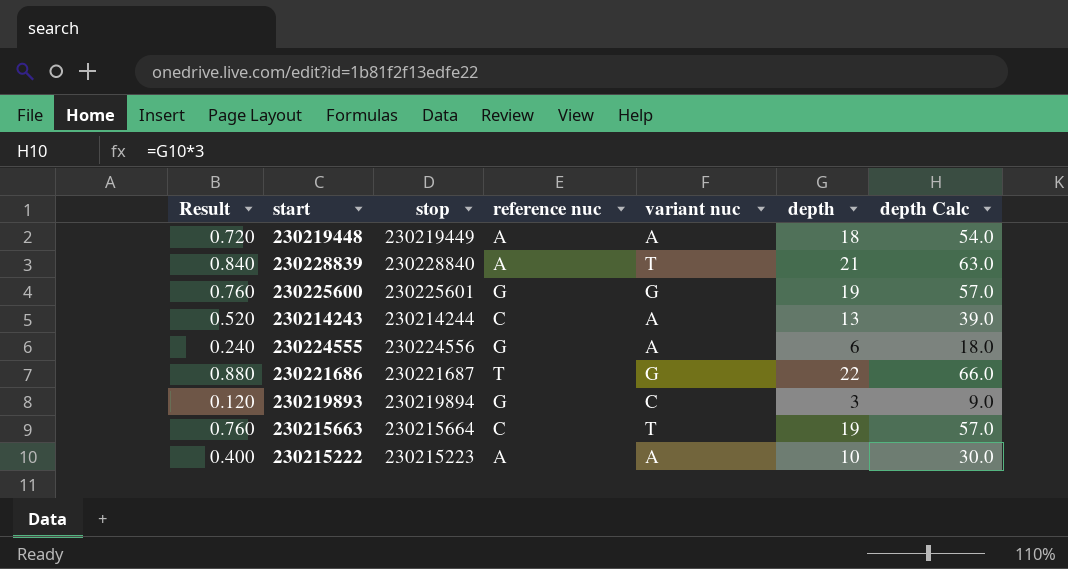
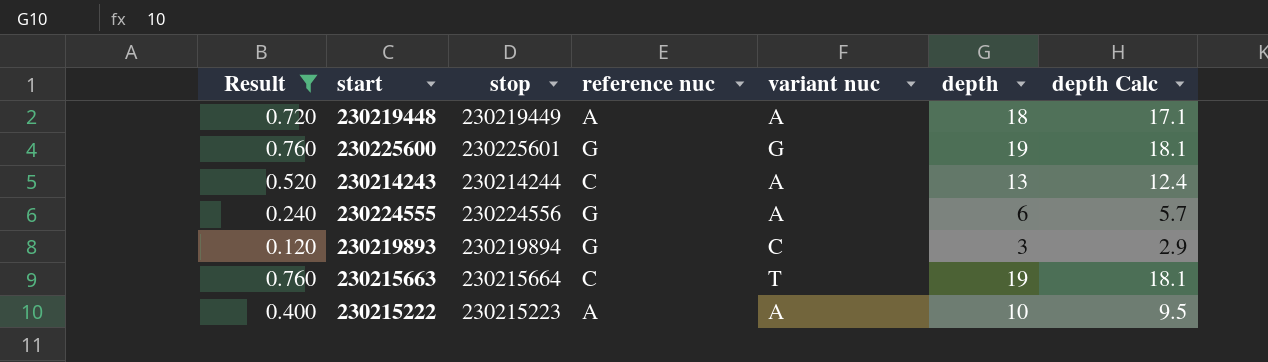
filter: none -> Result <= 0.760
column depth Calc | formula: [depth] * 3 -> [depth] * 0.95

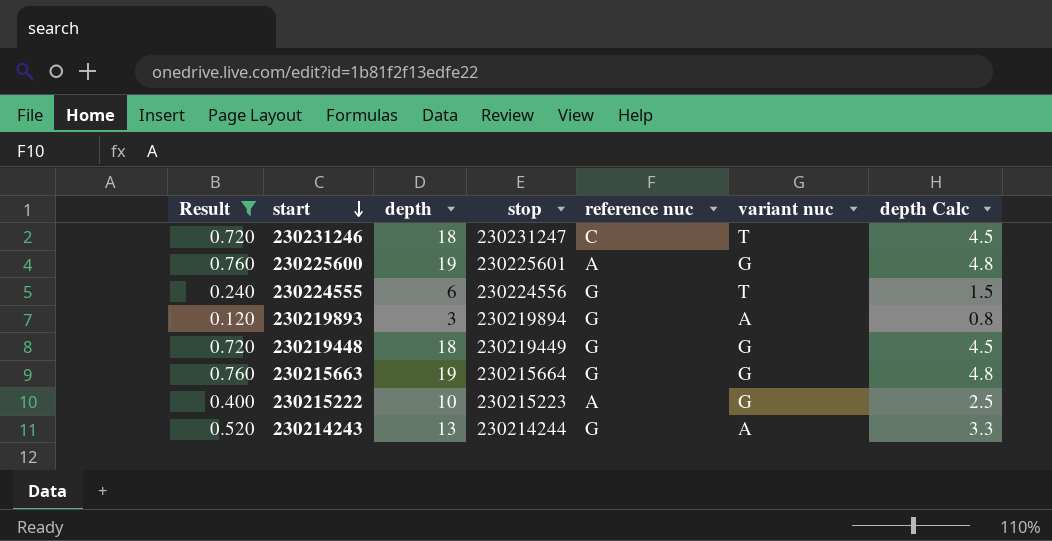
row order: none -> start descending
column depth | position: 6 -> 3
column depth Calc | formula: [depth] * 0.95 -> [depth] * 0.25
row 230231246: none -> 0.720 | 18 | 230231247 | C | T | 4.5
230225600 | reference nuc: G -> A
230224555 | variant nuc: A -> T
230219893 | variant nuc: C -> A
230219448 | reference nuc: A -> G
230219448 | variant nuc: A -> G
230215663 | reference nuc: C -> G
230215663 | variant nuc: T -> G
230215222 | variant nuc: A -> G
230214243 | reference nuc: C -> G

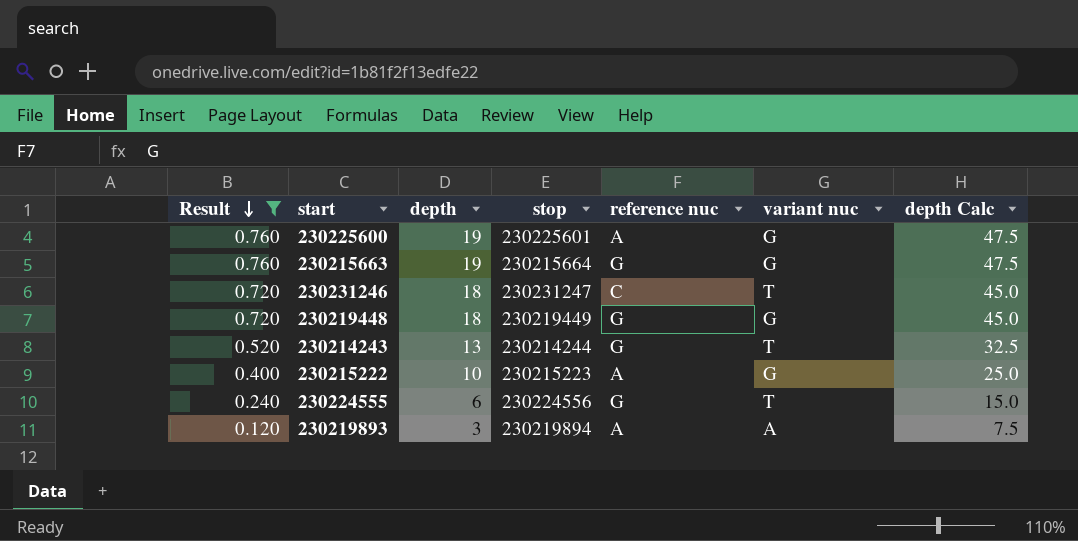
row order: start descending -> Result descending
column depth Calc | formula: [depth] * 0.25 -> [depth] * 2.5
230214243 | variant nuc: A -> T
230219893 | reference nuc: G -> A

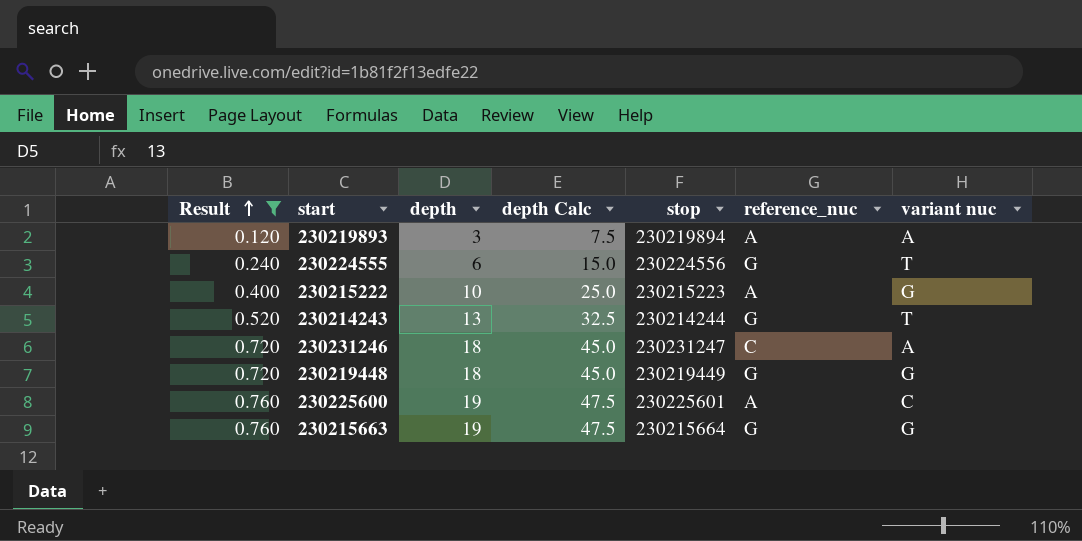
row order: Result descending -> Result ascending
column depth Calc | position: 7 -> 4
column name: reference nuc -> reference_nuc
230231246 | variant nuc: T -> A
230225600 | variant nuc: G -> C

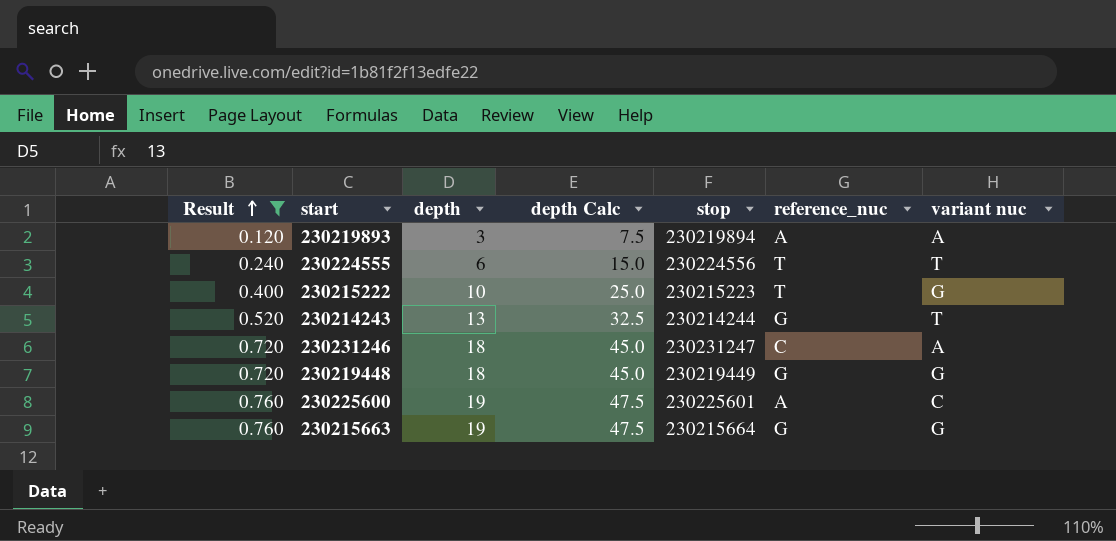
230224555 | reference_nuc: G -> T
230215222 | reference_nuc: A -> T

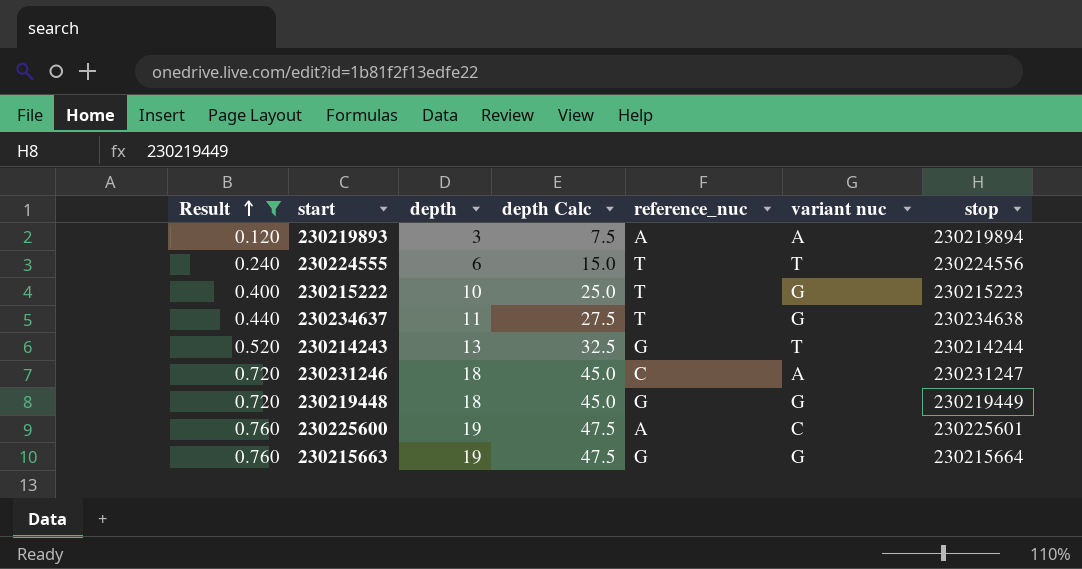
column stop | position: 5 -> 7
row 230234637: none -> 0.440 | 11 | 27.5 | T | G | 230234638

